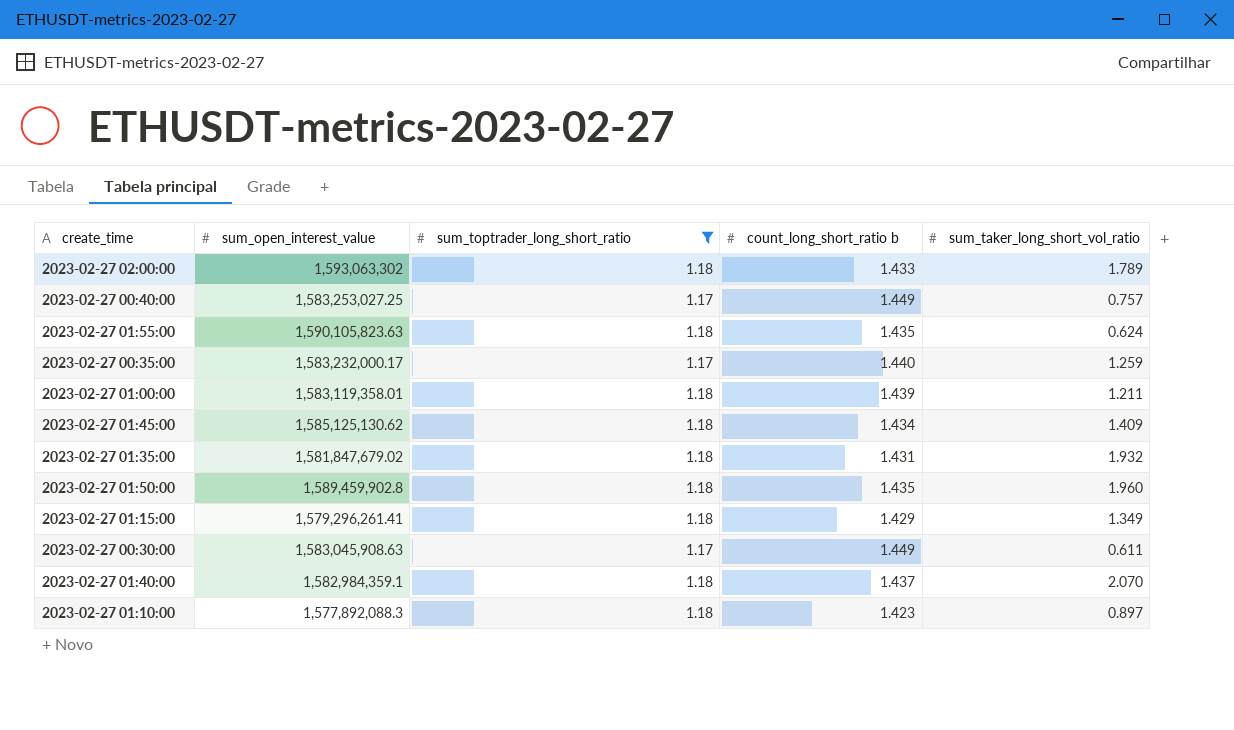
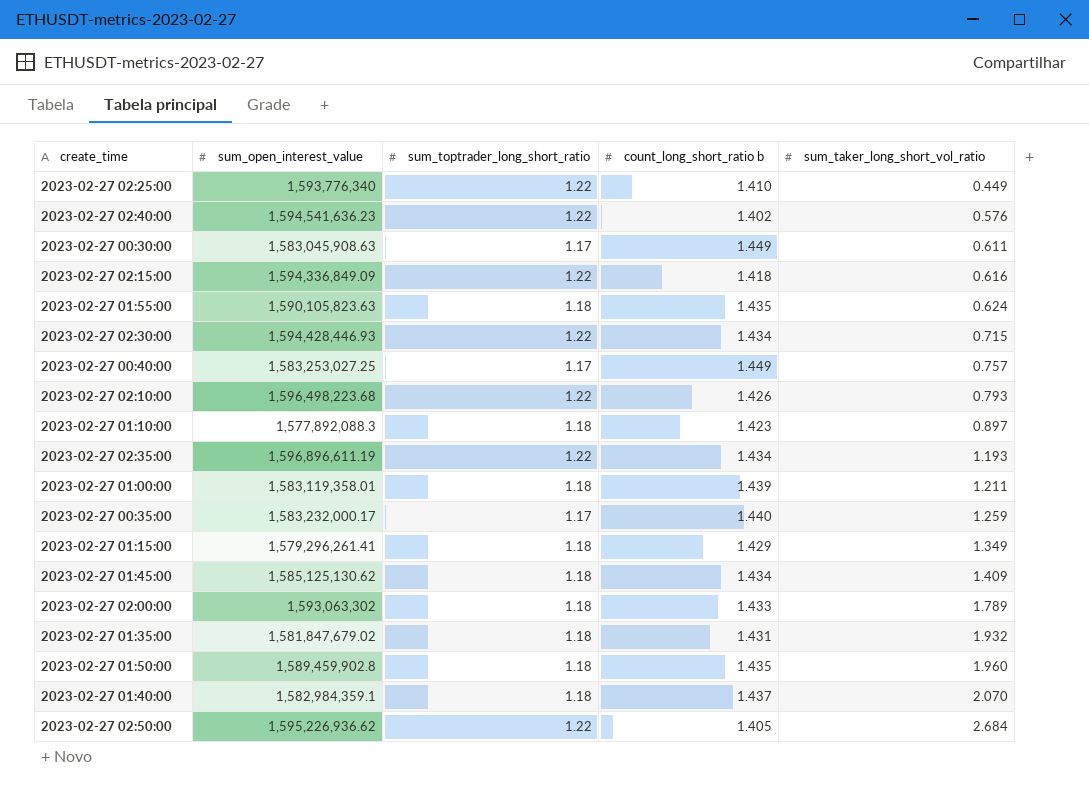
filter: sum_toptrader_long_short_ratio != 1.22 -> none
row order: none -> sum_taker_long_short_vol_ratio ascending

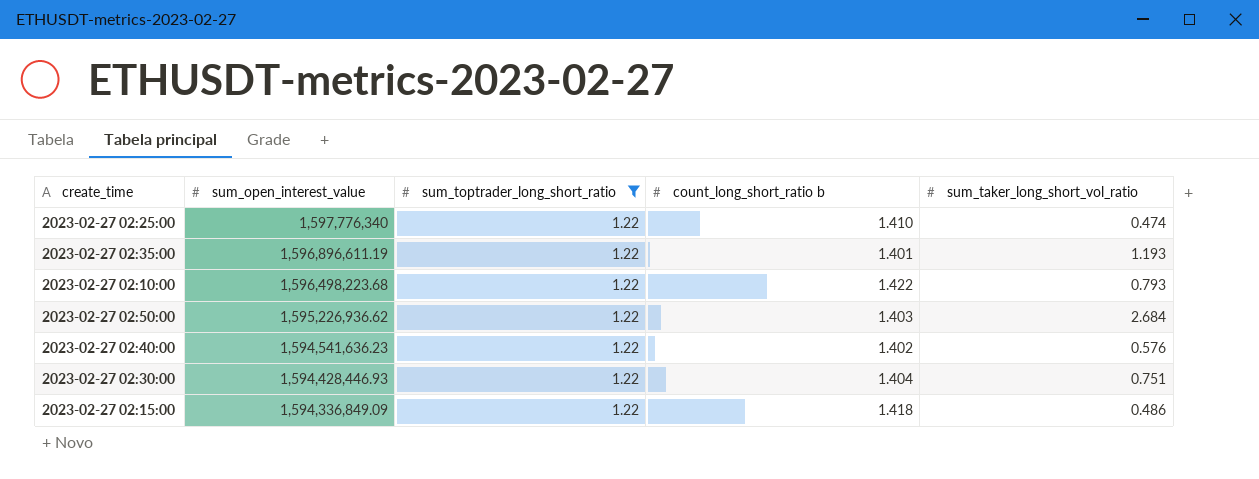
filter: none -> sum_toptrader_long_short_ratio = 1.22
row order: sum_taker_long_short_vol_ratio ascending -> sum_open_interest_value descending
2023-02-27 02:25:00 | sum_open_interest_value: 1,593,776,340 -> 1,597,776,340
2023-02-27 02:25:00 | sum_taker_long_short_vol_ratio: 0.449 -> 0.474
2023-02-27 02:35:00 | count_long_short_ratio b: 1.434 -> 1.401
2023-02-27 02:10:00 | count_long_short_ratio b: 1.426 -> 1.422
2023-02-27 02:50:00 | count_long_short_ratio b: 1.405 -> 1.403
2023-02-27 02:30:00 | count_long_short_ratio b: 1.434 -> 1.404
2023-02-27 02:30:00 | sum_taker_long_short_vol_ratio: 0.715 -> 0.751
2023-02-27 02:15:00 | sum_taker_long_short_vol_ratio: 0.616 -> 0.486

